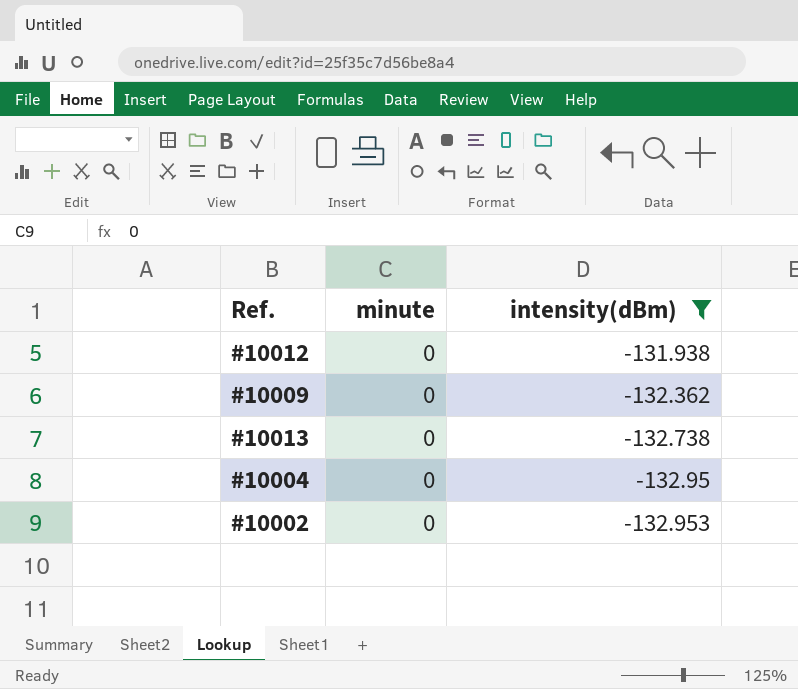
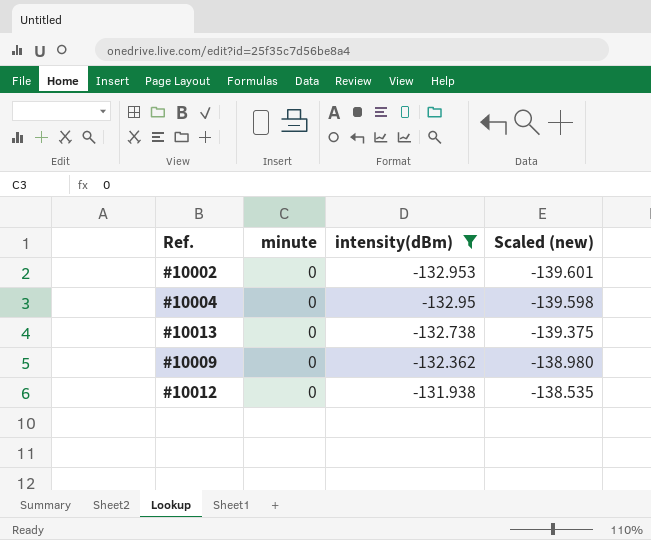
row order: intensity(dBm) descending -> intensity(dBm) ascending
column Scaled (new) | formula: none -> [intensity(dBm)] * 1.05

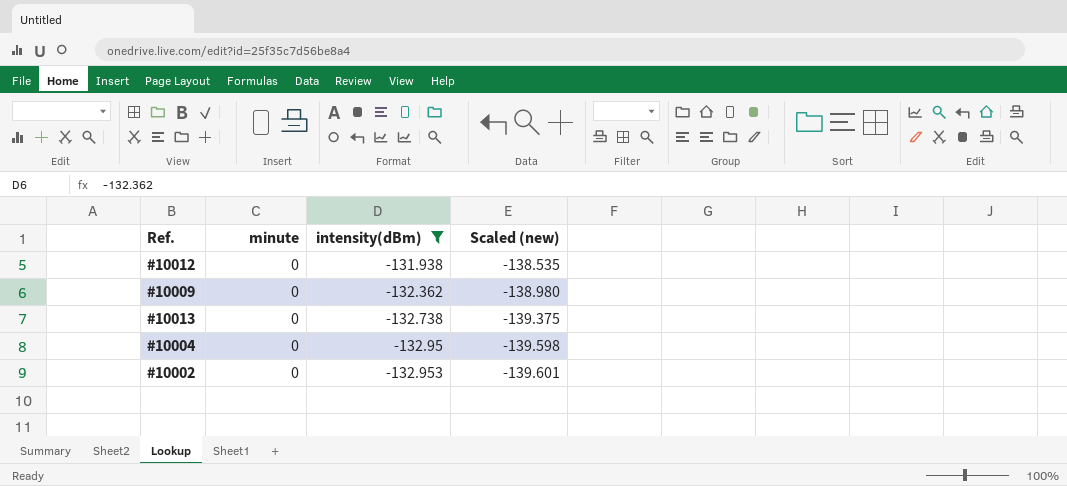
row order: intensity(dBm) ascending -> intensity(dBm) descending

